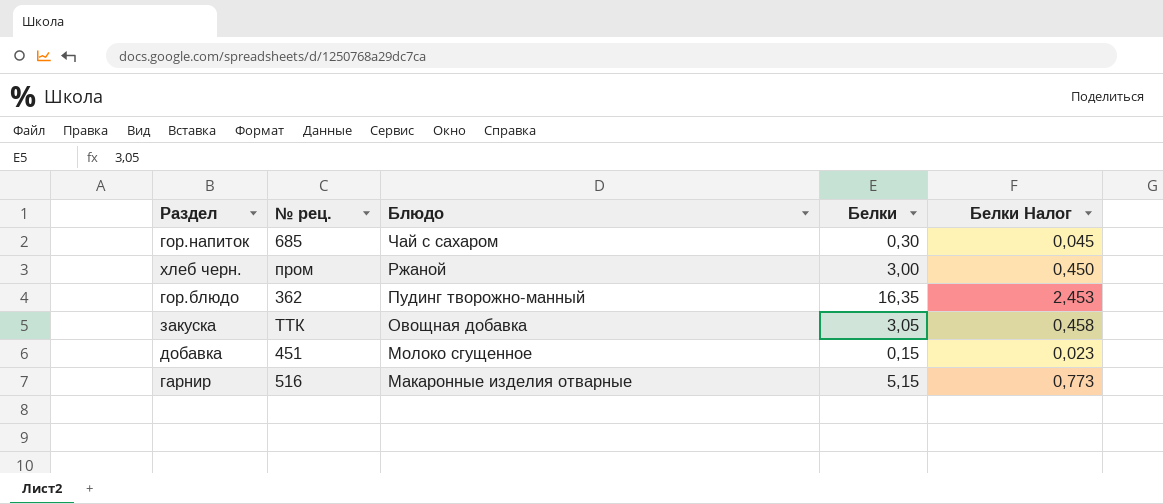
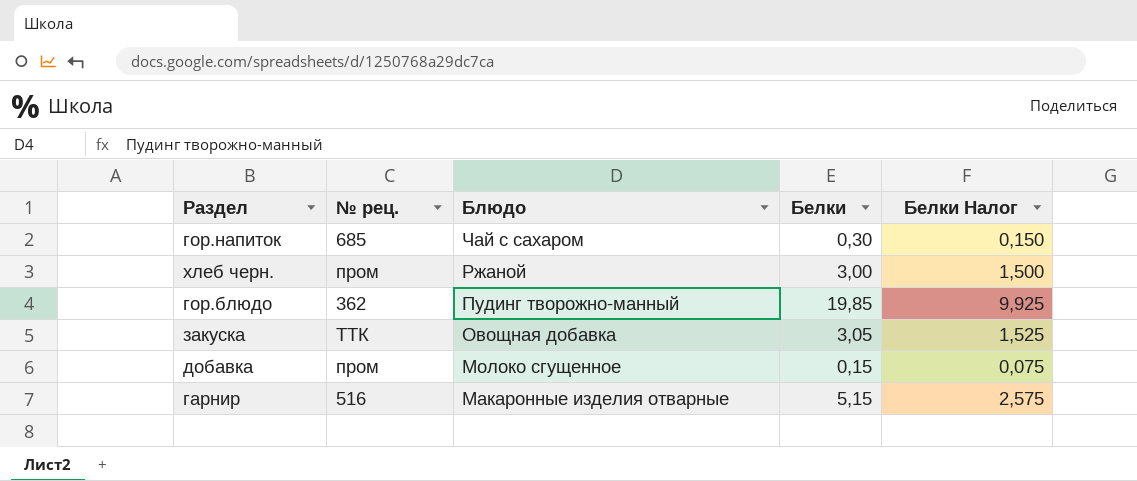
column Белки Налог | formula: [Белки] * 0,15 -> [Белки] * 0,5
гор.блюдо | Белки: 16,35 -> 19,85
добавка | № рец.: 451 -> пром

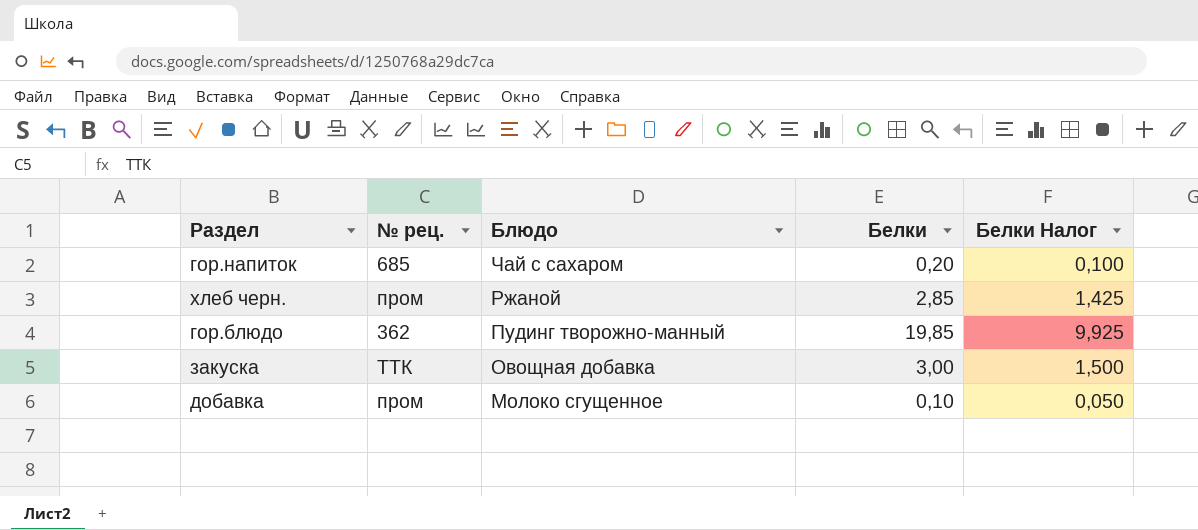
row гарнир: 516 | Макаронные изделия отварные | 5,15 | 2,575 -> none
гор.напиток | Белки: 0,30 -> 0,20
гор.напиток | Белки Налог: 0,150 -> 0,100
хлеб черн. | Белки: 3,00 -> 2,85
хлеб черн. | Белки Налог: 1,500 -> 1,425
закуска | Белки: 3,05 -> 3,00
закуска | Белки Налог: 1,525 -> 1,500
добавка | Белки: 0,15 -> 0,10
добавка | Белки Налог: 0,075 -> 0,050

